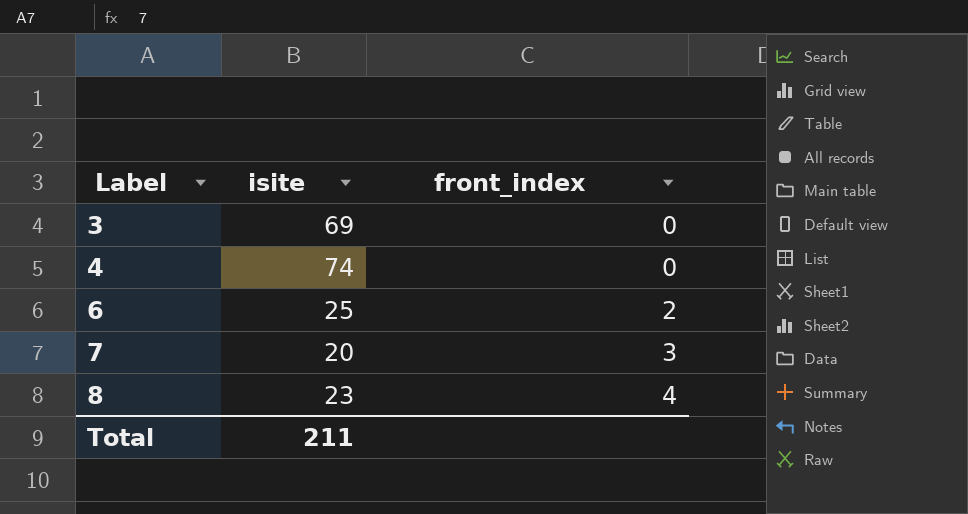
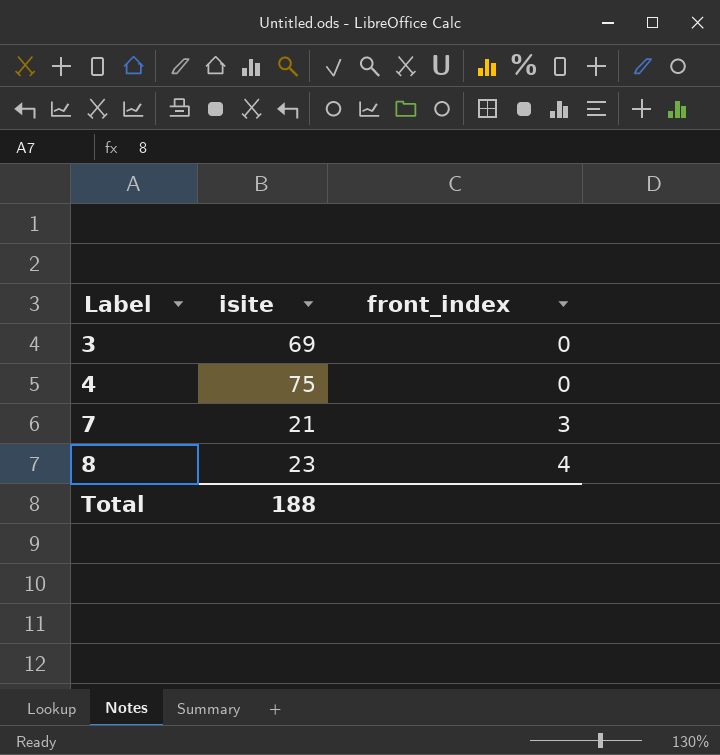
row 6: 25 | 2 -> none
4 | isite: 74 -> 75
7 | isite: 20 -> 21
Total | isite: 211 -> 188

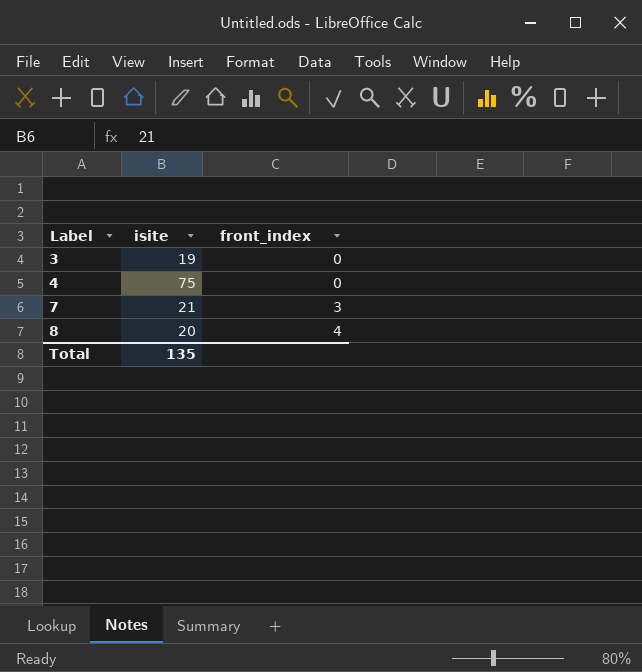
3 | isite: 69 -> 19
8 | isite: 23 -> 20
Total | isite: 188 -> 135

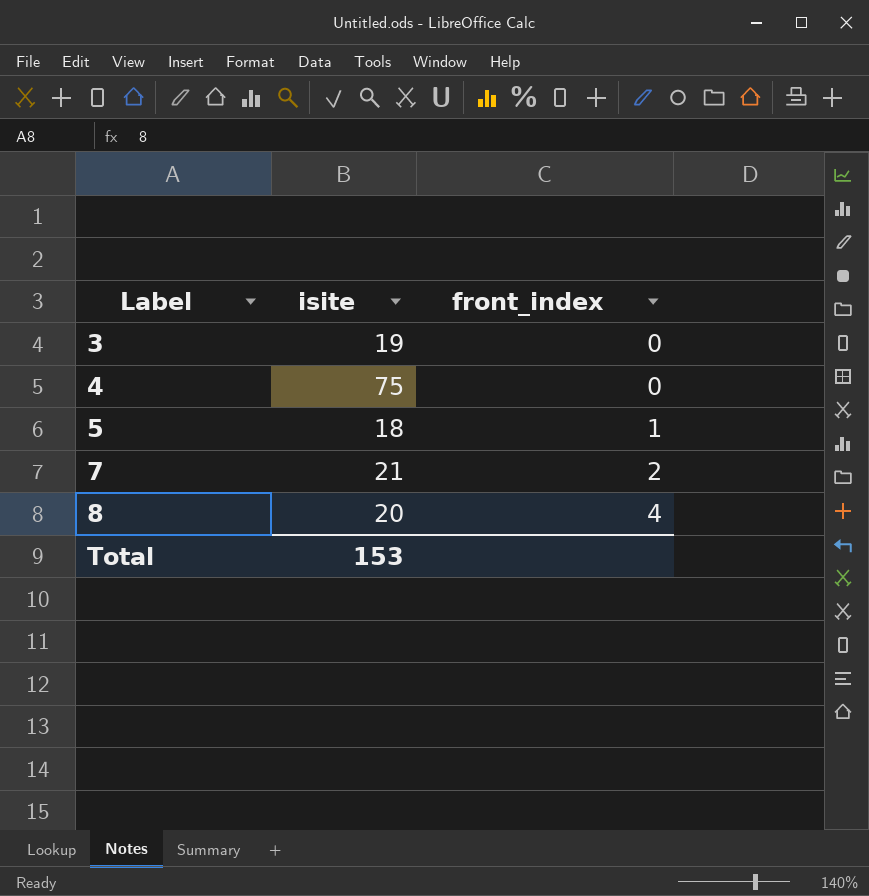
row 5: none -> 18 | 1
7 | front_index: 3 -> 2
Total | isite: 135 -> 153

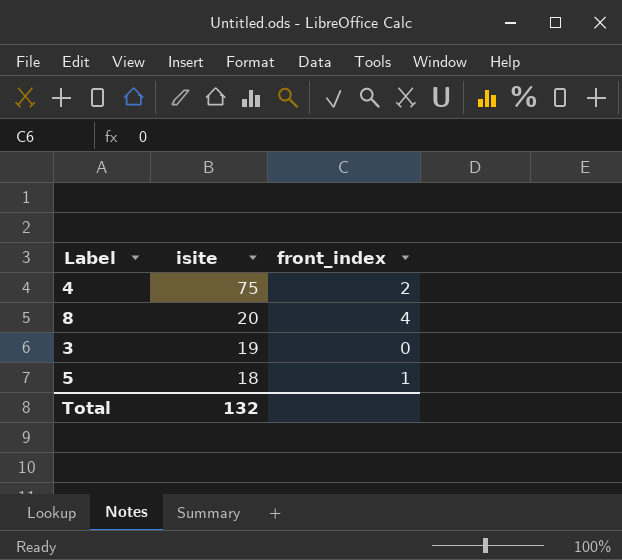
row order: Label ascending -> isite descending
row 7: 21 | 2 -> none
4 | front_index: 0 -> 2
Total | isite: 153 -> 132

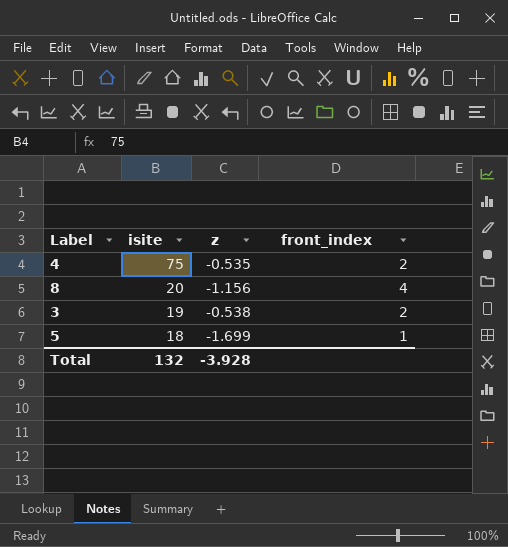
column z | position: none -> 3
3 | front_index: 0 -> 2

